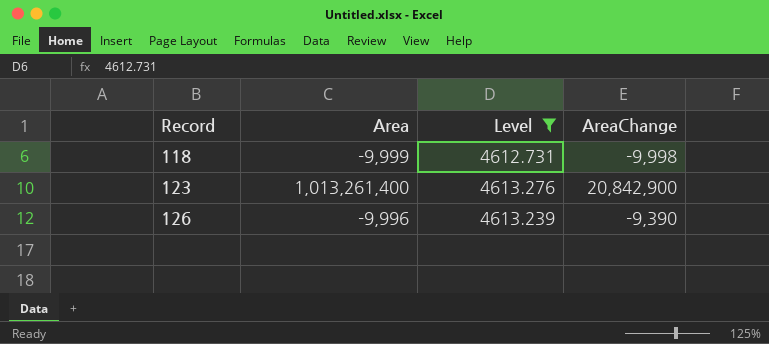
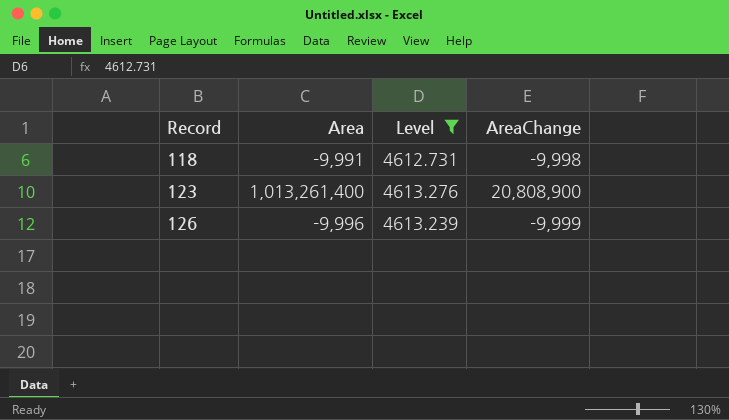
118 | Area: -9,999 -> -9,991
123 | AreaChange: 20,842,900 -> 20,808,900
126 | AreaChange: -9,390 -> -9,999

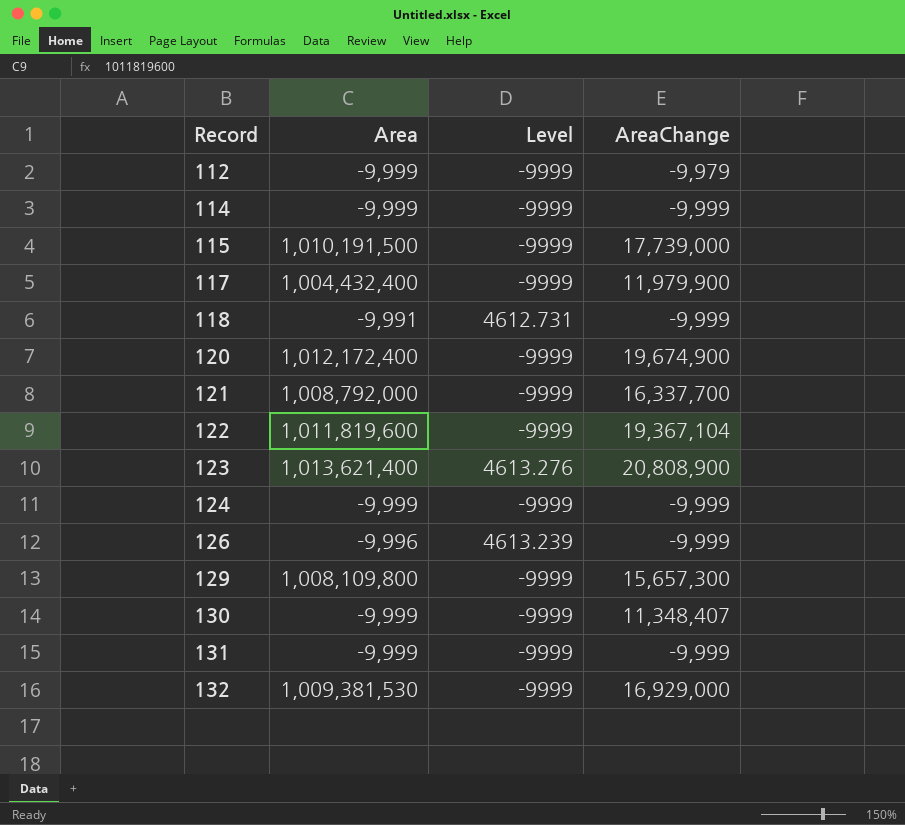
filter: Level != -9999 -> none
118 | AreaChange: -9,998 -> -9,999
123 | Area: 1,013,261,400 -> 1,013,621,400

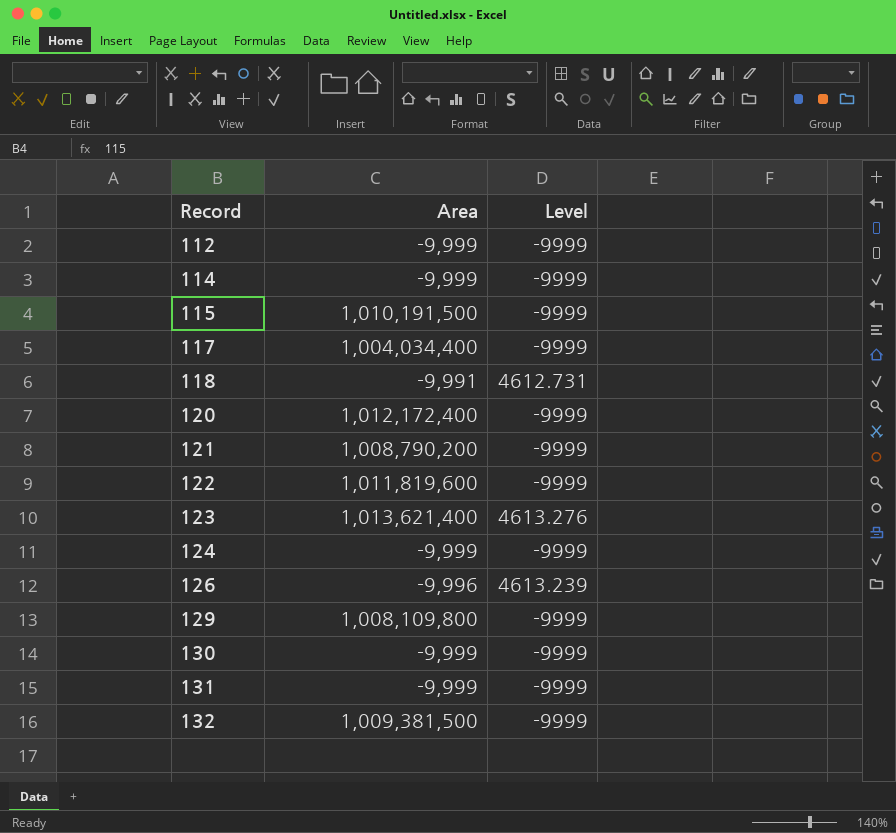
column AreaChange | position: 4 -> none
117 | Area: 1,004,432,400 -> 1,004,034,400
121 | Area: 1,008,792,000 -> 1,008,790,200
132 | Area: 1,009,381,530 -> 1,009,381,500

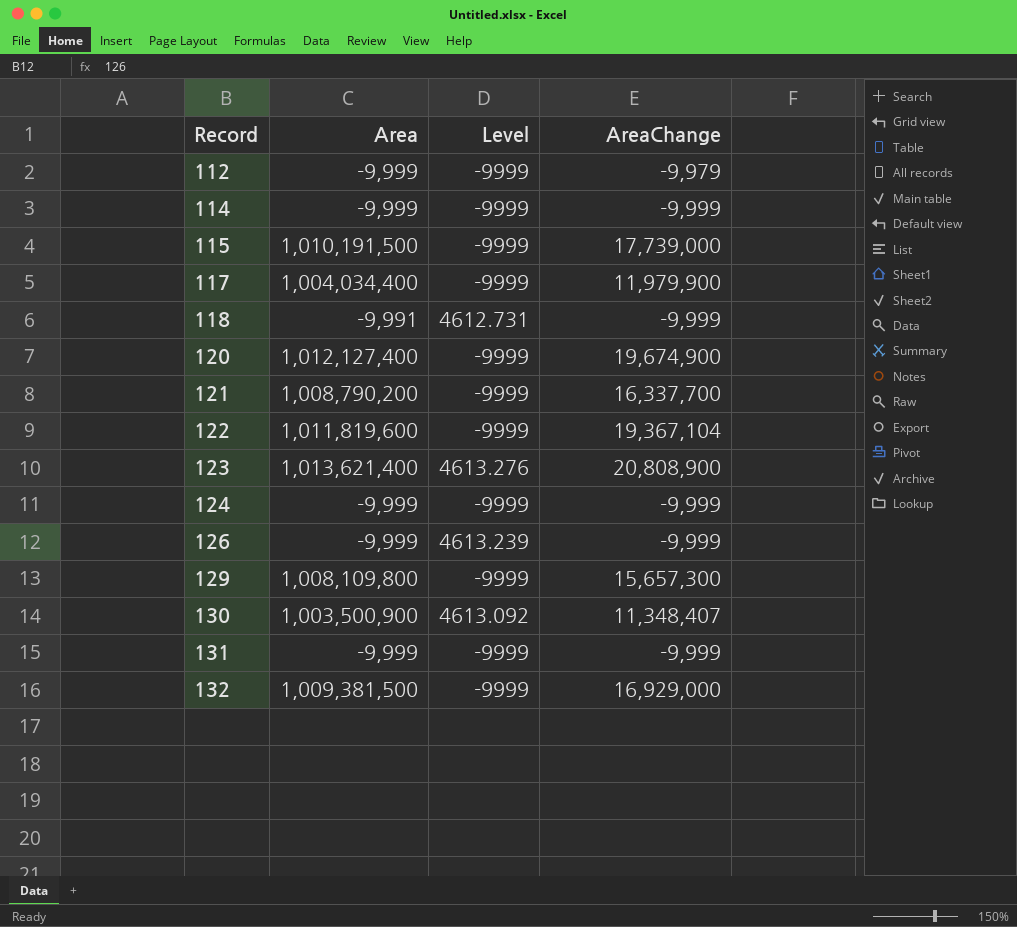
column AreaChange | position: none -> 4
120 | Area: 1,012,172,400 -> 1,012,127,400
126 | Area: -9,996 -> -9,999
130 | Area: -9,999 -> 1,003,500,900
130 | Level: -9999 -> 4613.092

